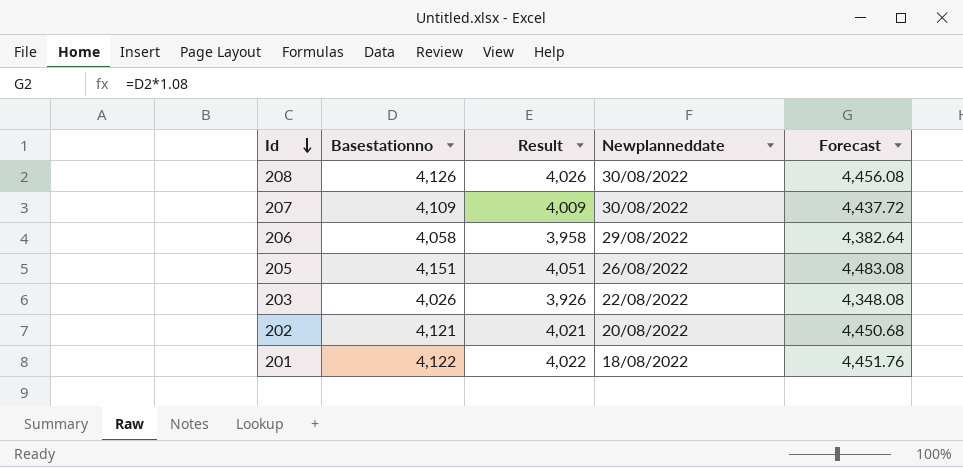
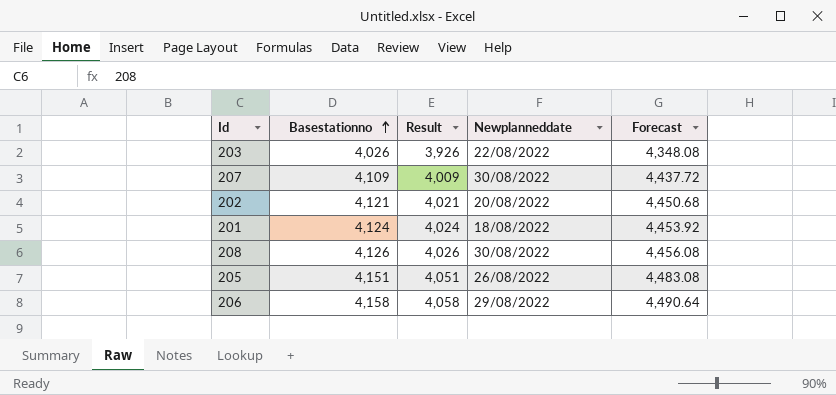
row order: Id descending -> Basestationno ascending
201 | Basestationno: 4,122 -> 4,124
201 | Result: 4,022 -> 4,024
201 | Forecast: 4,451.76 -> 4,453.92
206 | Basestationno: 4,058 -> 4,158
206 | Result: 3,958 -> 4,058
206 | Forecast: 4,382.64 -> 4,490.64

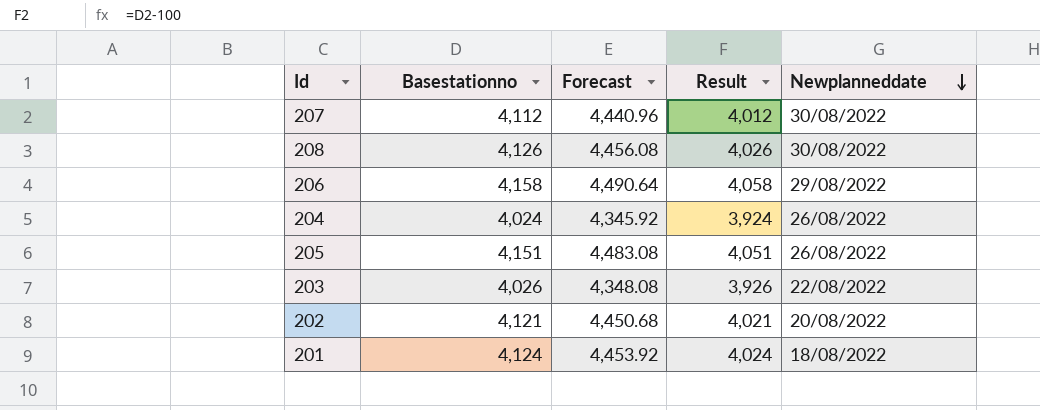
row order: Basestationno ascending -> Newplanneddate descending
column Forecast | position: 5 -> 3
207 | Basestationno: 4,109 -> 4,112
207 | Forecast: 4,437.72 -> 4,440.96
207 | Result: 4,009 -> 4,012
row 204: none -> 4,024 | 4,345.92 | 3,924 | 26/08/2022

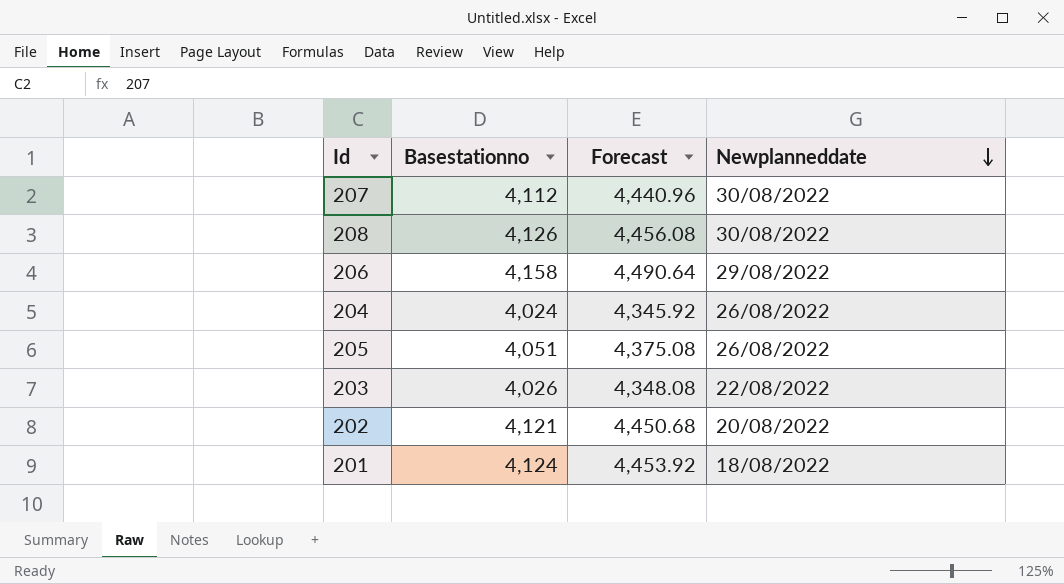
column Result | formula: [Basestationno] - 100 -> none
205 | Basestationno: 4,151 -> 4,051
205 | Forecast: 4,483.08 -> 4,375.08

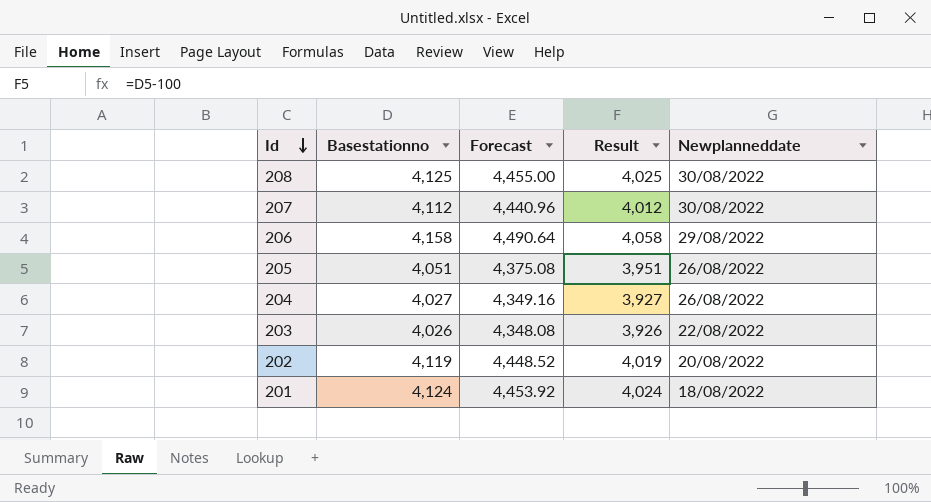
row order: Newplanneddate descending -> Id descending
column Result | formula: none -> [Basestationno] - 100
208 | Basestationno: 4,126 -> 4,125
208 | Forecast: 4,456.08 -> 4,455.00
204 | Basestationno: 4,024 -> 4,027
204 | Forecast: 4,345.92 -> 4,349.16
202 | Basestationno: 4,121 -> 4,119
202 | Forecast: 4,450.68 -> 4,448.52

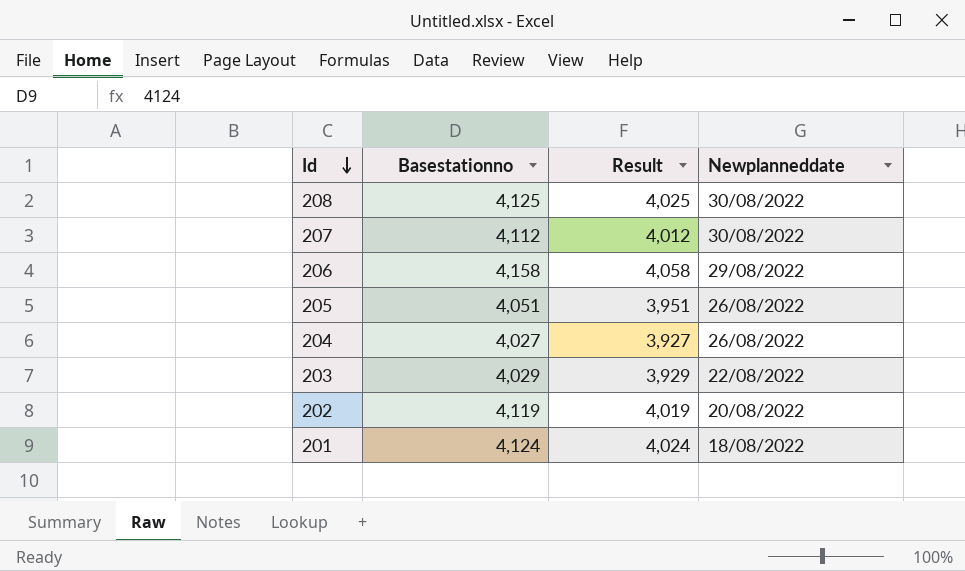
column Forecast | formula: [Basestationno] * 1.08 -> none
203 | Basestationno: 4,026 -> 4,029
203 | Result: 3,926 -> 3,929

